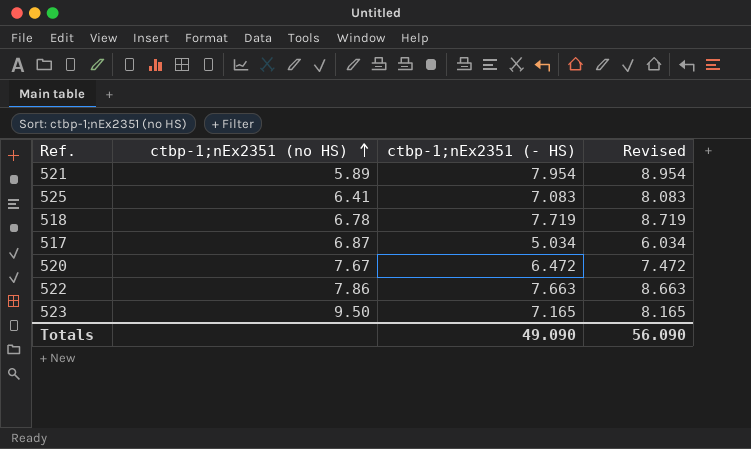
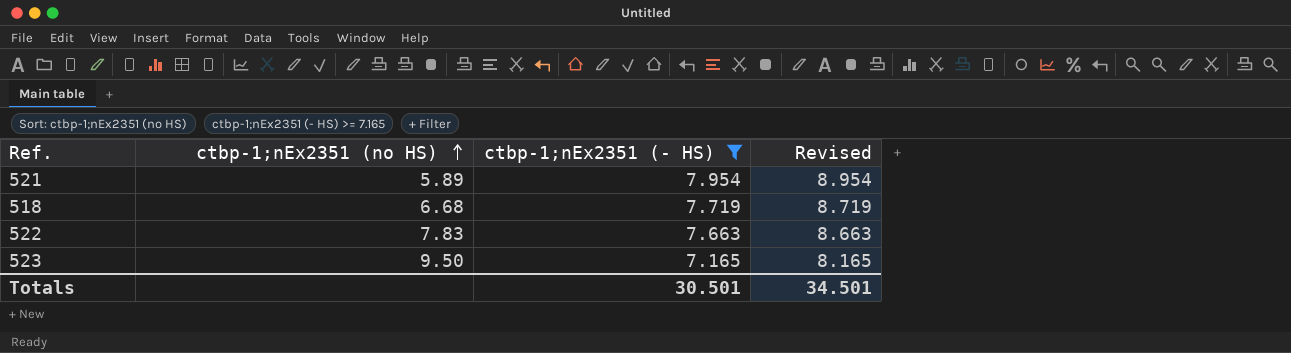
filter: none -> ctbp-1;nEx2351 (- HS) >= 7.165
518 | ctbp-1;nEx2351 (no HS): 6.78 -> 6.68
522 | ctbp-1;nEx2351 (no HS): 7.86 -> 7.83
Totals | ctbp-1;nEx2351 (- HS): 49.090 -> 30.501
Totals | Revised: 56.090 -> 34.501

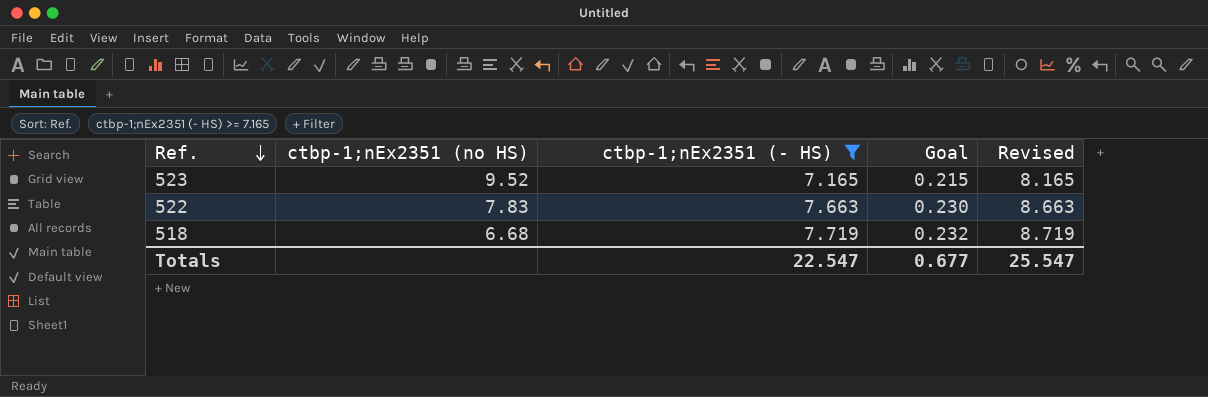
row order: ctbp-1;nEx2351 (no HS) ascending -> Ref. descending
column Goal | formula: none -> [ctbp-1;nEx2351 (- HS)] * 0.03
row 521: 5.89 | 7.954 | 8.954 -> none
523 | ctbp-1;nEx2351 (no HS): 9.50 -> 9.52
Totals | ctbp-1;nEx2351 (- HS): 30.501 -> 22.547
Totals | Revised: 34.501 -> 25.547

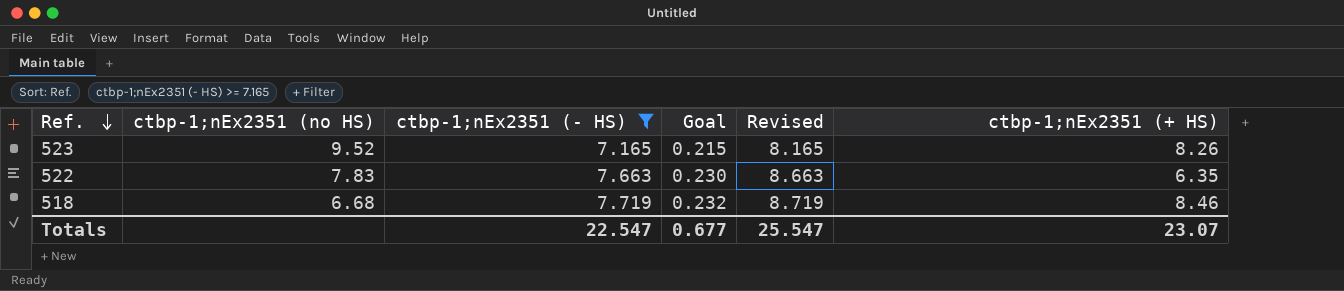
column ctbp-1;nEx2351 (+ HS) | position: none -> 6

